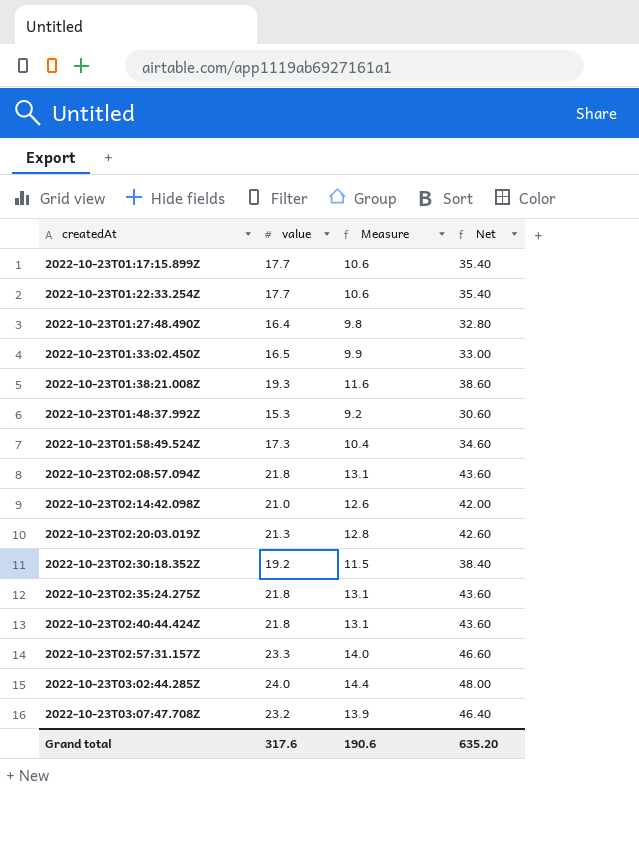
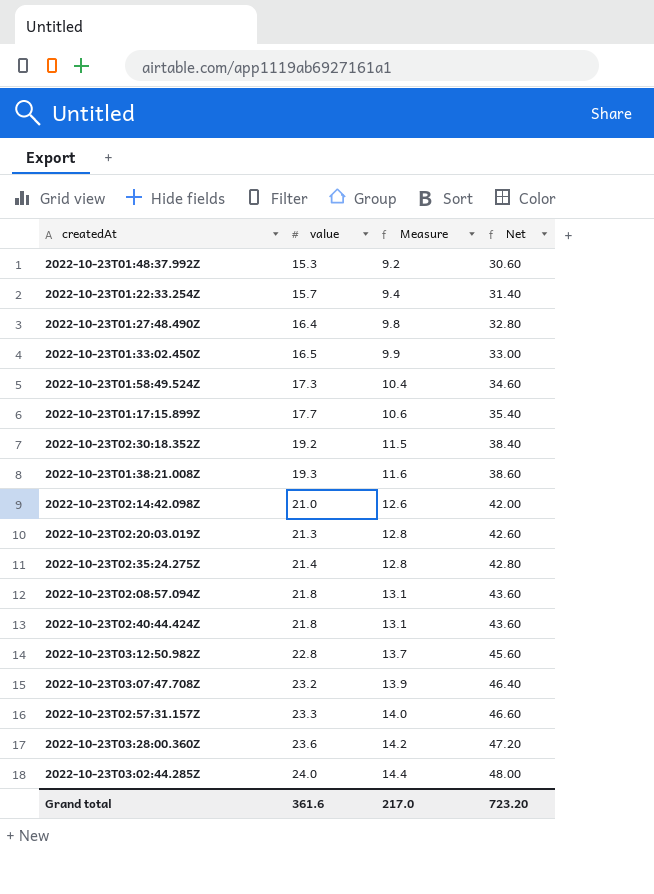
row order: createdAt ascending -> value ascending
2022-10-23T01:22:33.254Z | value: 17.7 -> 15.7
2022-10-23T01:22:33.254Z | Measure: 10.6 -> 9.4
2022-10-23T01:22:33.254Z | Net: 35.40 -> 31.40
2022-10-23T02:35:24.275Z | value: 21.8 -> 21.4
2022-10-23T02:35:24.275Z | Measure: 13.1 -> 12.8
2022-10-23T02:35:24.275Z | Net: 43.60 -> 42.80
row 2022-10-23T03:12:50.982Z: none -> 22.8 | 13.7 | 45.60
row 2022-10-23T03:28:00.360Z: none -> 23.6 | 14.2 | 47.20
Grand total | value: 317.6 -> 361.6
Grand total | Measure: 190.6 -> 217.0
Grand total | Net: 635.20 -> 723.20

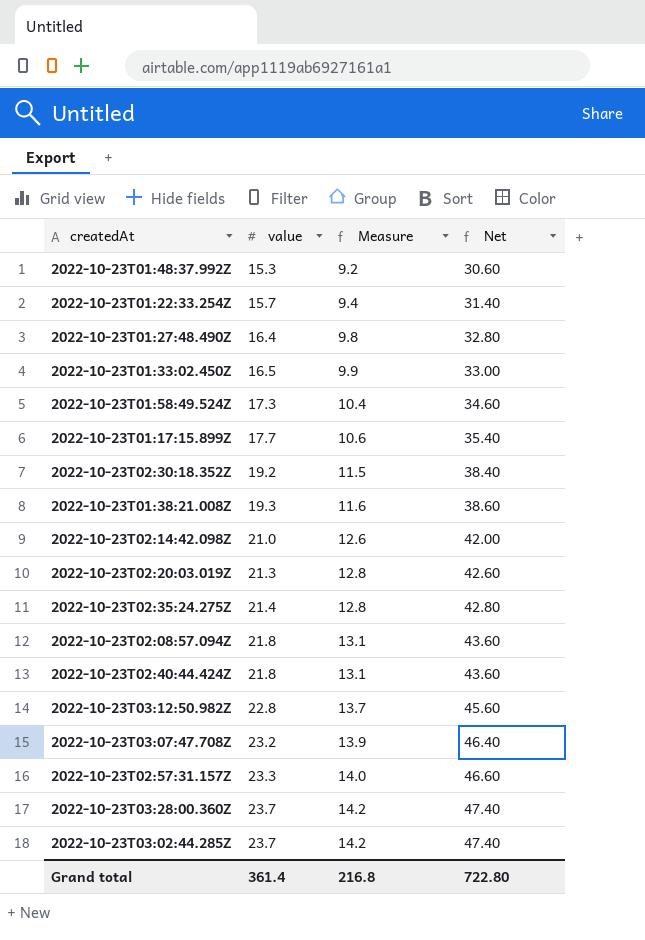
2022-10-23T03:28:00.360Z | value: 23.6 -> 23.7
2022-10-23T03:28:00.360Z | Net: 47.20 -> 47.40
2022-10-23T03:02:44.285Z | value: 24.0 -> 23.7
2022-10-23T03:02:44.285Z | Measure: 14.4 -> 14.2
2022-10-23T03:02:44.285Z | Net: 48.00 -> 47.40
Grand total | value: 361.6 -> 361.4
Grand total | Measure: 217.0 -> 216.8
Grand total | Net: 723.20 -> 722.80

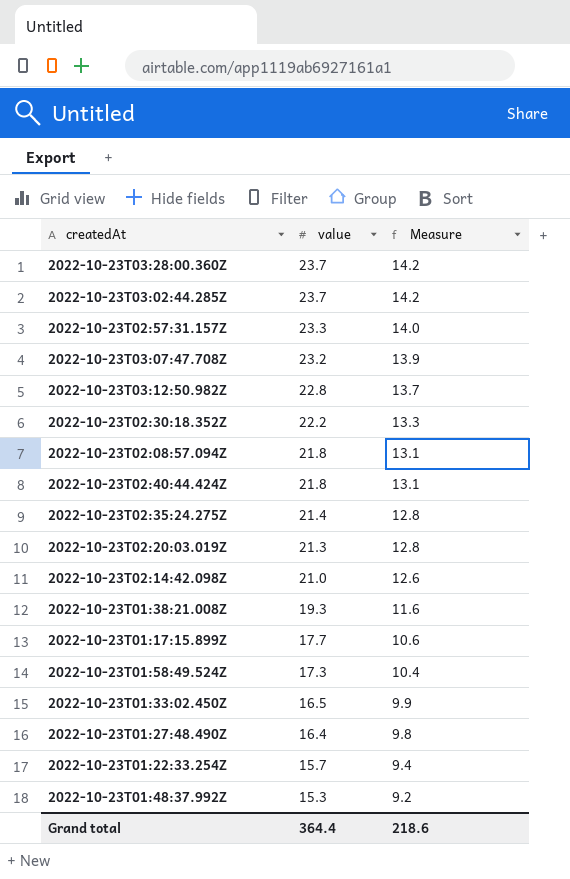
row order: value ascending -> value descending
column Net | formula: [value] * 2 -> none
2022-10-23T02:30:18.352Z | value: 19.2 -> 22.2
2022-10-23T02:30:18.352Z | Measure: 11.5 -> 13.3
Grand total | value: 361.4 -> 364.4
Grand total | Measure: 216.8 -> 218.6

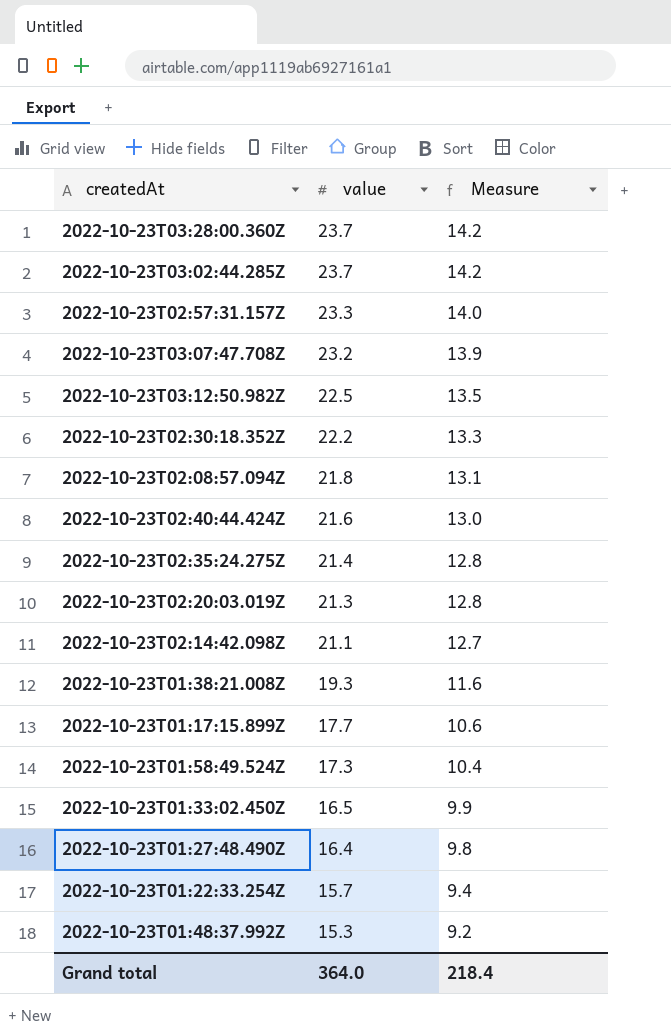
2022-10-23T03:12:50.982Z | value: 22.8 -> 22.5
2022-10-23T03:12:50.982Z | Measure: 13.7 -> 13.5
2022-10-23T02:40:44.424Z | value: 21.8 -> 21.6
2022-10-23T02:40:44.424Z | Measure: 13.1 -> 13.0
2022-10-23T02:14:42.098Z | value: 21.0 -> 21.1
2022-10-23T02:14:42.098Z | Measure: 12.6 -> 12.7
Grand total | value: 364.4 -> 364.0
Grand total | Measure: 218.6 -> 218.4

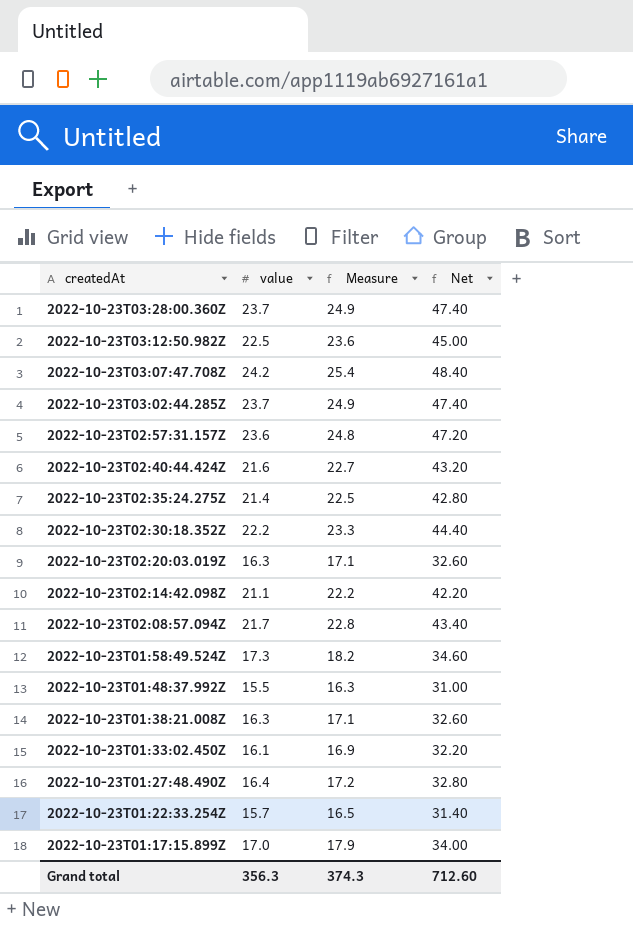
row order: value descending -> createdAt descending
column Measure | formula: [value] * 0.6 -> [value] * 1.05
column Net | formula: none -> [value] * 2
2022-10-23T03:07:47.708Z | value: 23.2 -> 24.2
2022-10-23T02:57:31.157Z | value: 23.3 -> 23.6
2022-10-23T02:20:03.019Z | value: 21.3 -> 16.3
2022-10-23T02:08:57.094Z | value: 21.8 -> 21.7
2022-10-23T01:48:37.992Z | value: 15.3 -> 15.5
2022-10-23T01:38:21.008Z | value: 19.3 -> 16.3
2022-10-23T01:33:02.450Z | value: 16.5 -> 16.1
2022-10-23T01:17:15.899Z | value: 17.7 -> 17.0
Grand total | value: 364.0 -> 356.3
Grand total | Measure: 218.4 -> 374.3

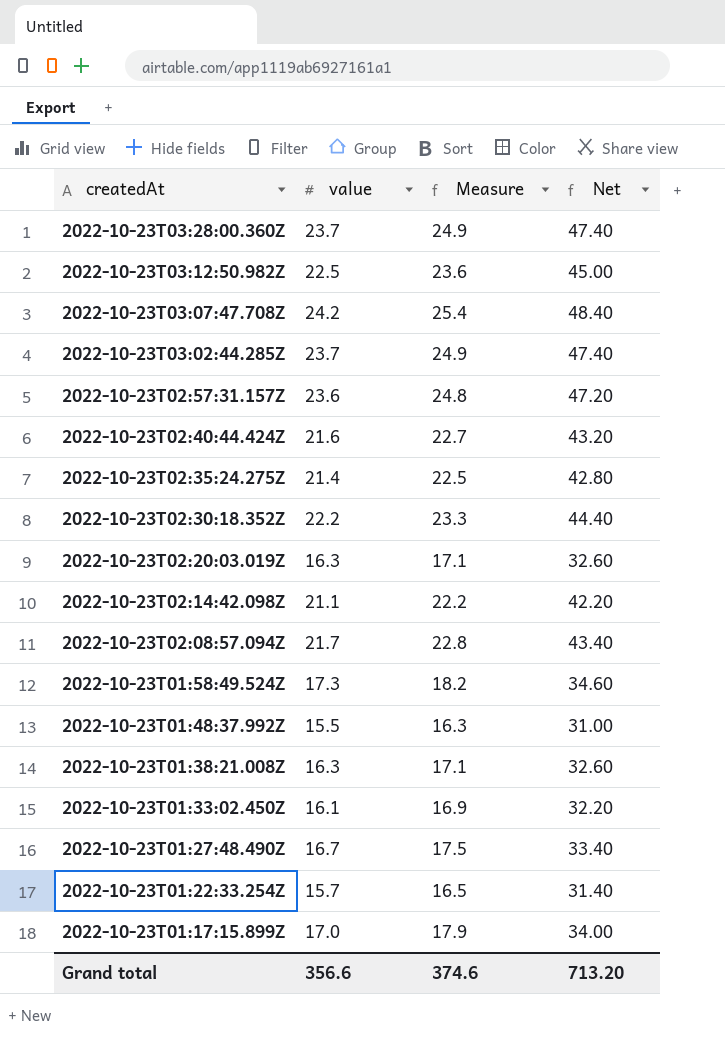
2022-10-23T01:27:48.490Z | value: 16.4 -> 16.7
2022-10-23T01:27:48.490Z | Measure: 17.2 -> 17.5
2022-10-23T01:27:48.490Z | Net: 32.80 -> 33.40
Grand total | value: 356.3 -> 356.6
Grand total | Measure: 374.3 -> 374.6
Grand total | Net: 712.60 -> 713.20

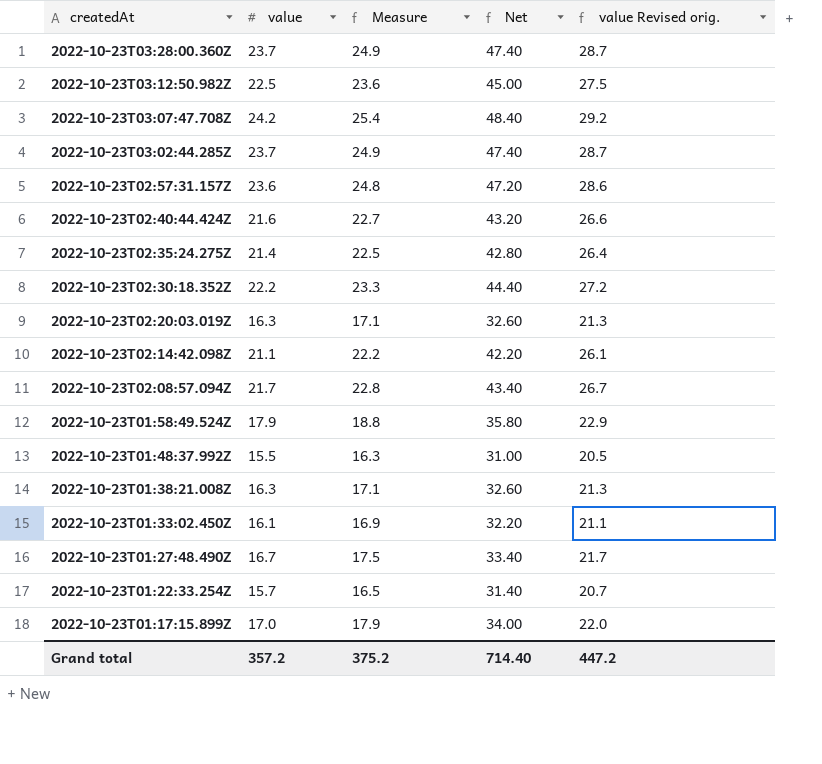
column value Revised orig. | formula: none -> [value] + 5
2022-10-23T01:58:49.524Z | value: 17.3 -> 17.9
2022-10-23T01:58:49.524Z | Measure: 18.2 -> 18.8
2022-10-23T01:58:49.524Z | Net: 34.60 -> 35.80
Grand total | value: 356.6 -> 357.2
Grand total | Measure: 374.6 -> 375.2
Grand total | Net: 713.20 -> 714.40

